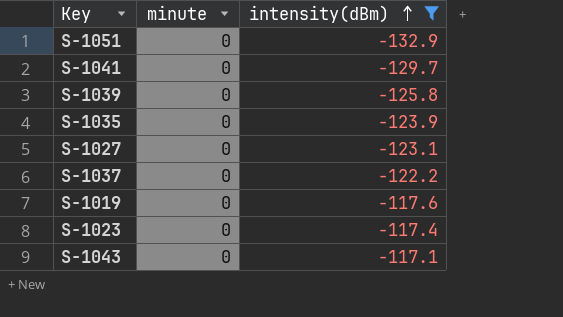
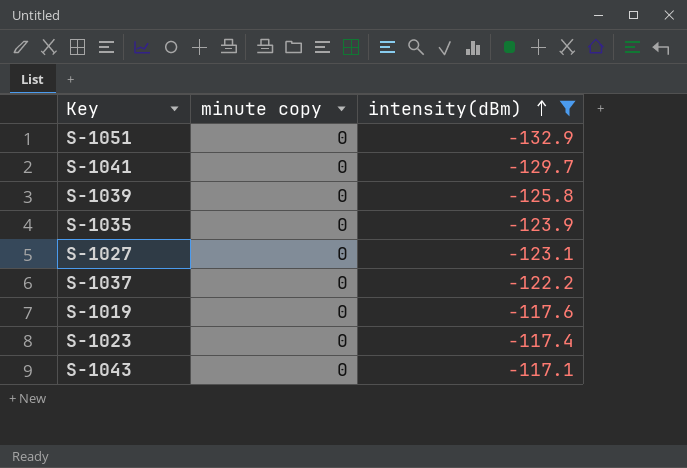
column name: minute -> minute copy

